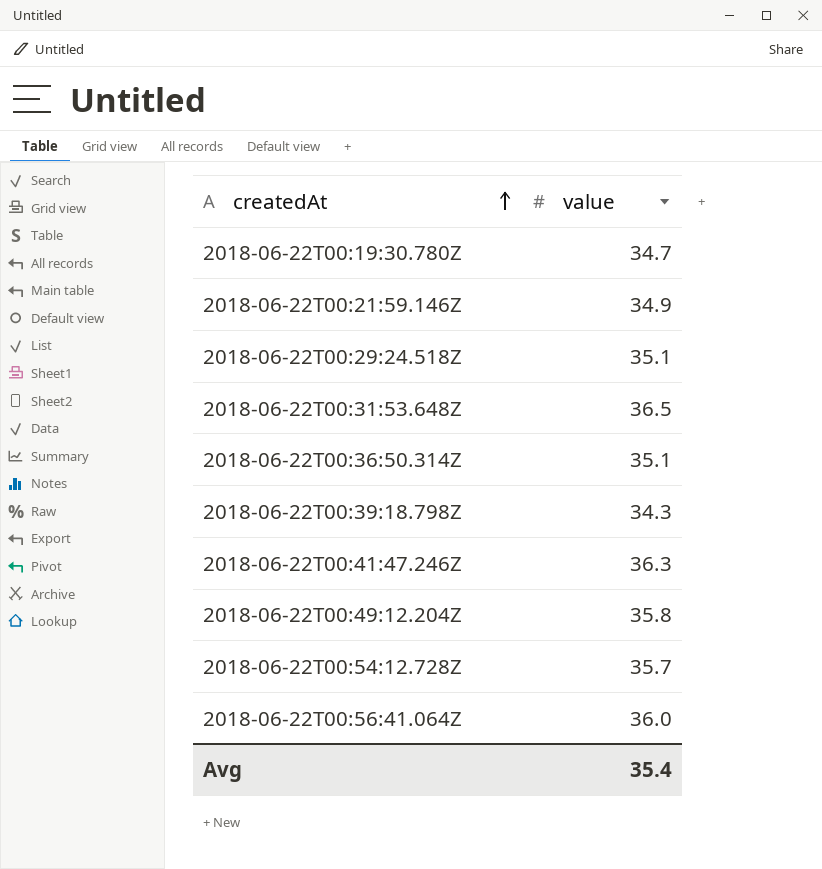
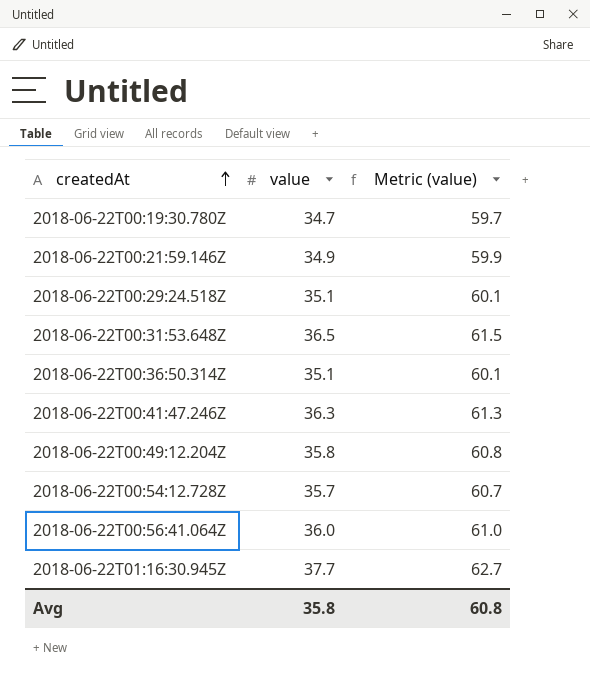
column Metric (value) | formula: none -> [value] + 25
row 2018-06-22T00:39:18.798Z: 34.3 -> none
row 2018-06-22T01:16:30.945Z: none -> 37.7 | 62.7
Avg | value: 35.4 -> 35.8

